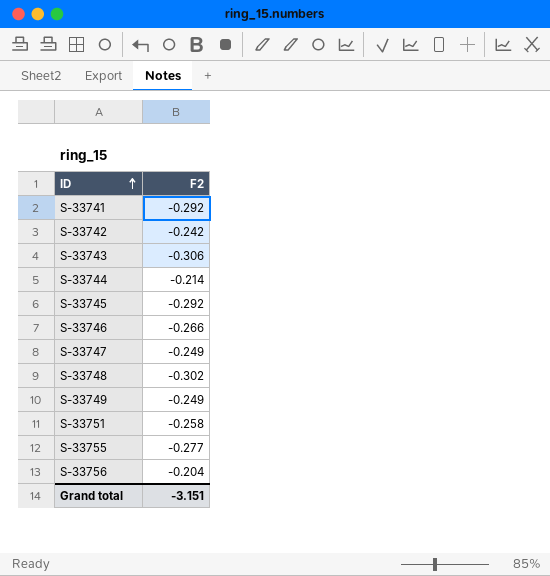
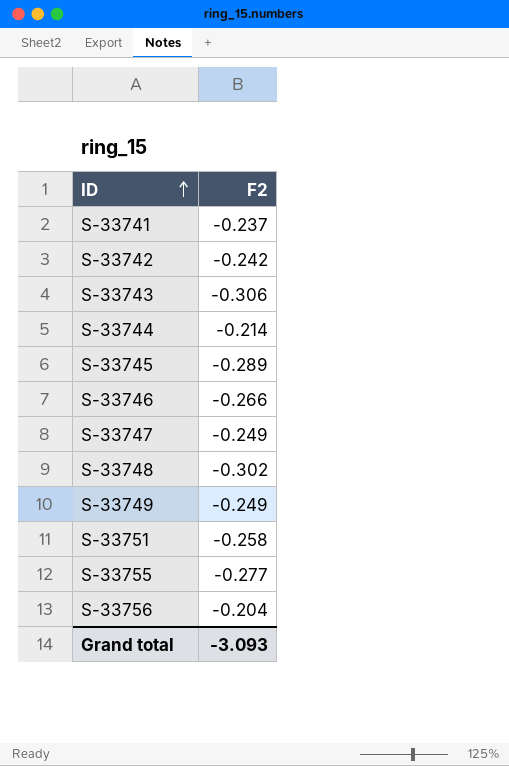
S-33741 | F2: -0.292 -> -0.237
S-33745 | F2: -0.292 -> -0.289
Grand total | F2: -3.151 -> -3.093

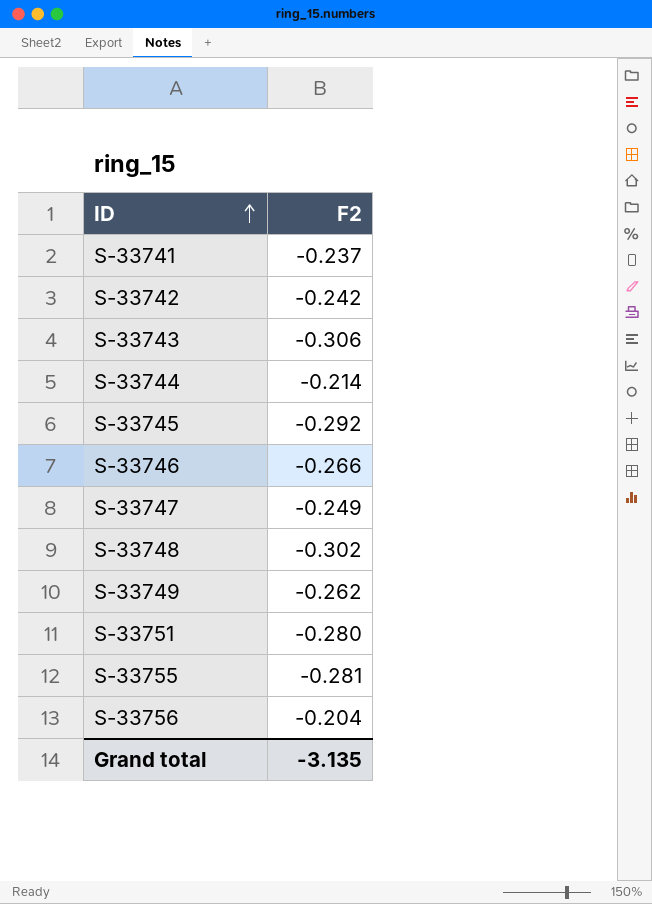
S-33745 | F2: -0.289 -> -0.292
S-33749 | F2: -0.249 -> -0.262
S-33751 | F2: -0.258 -> -0.280
S-33755 | F2: -0.277 -> -0.281
Grand total | F2: -3.093 -> -3.135

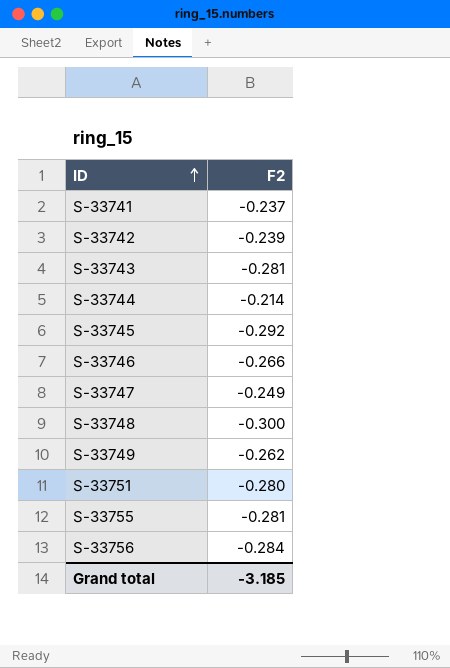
S-33742 | F2: -0.242 -> -0.239
S-33743 | F2: -0.306 -> -0.281
S-33748 | F2: -0.302 -> -0.300
S-33756 | F2: -0.204 -> -0.284
Grand total | F2: -3.135 -> -3.185

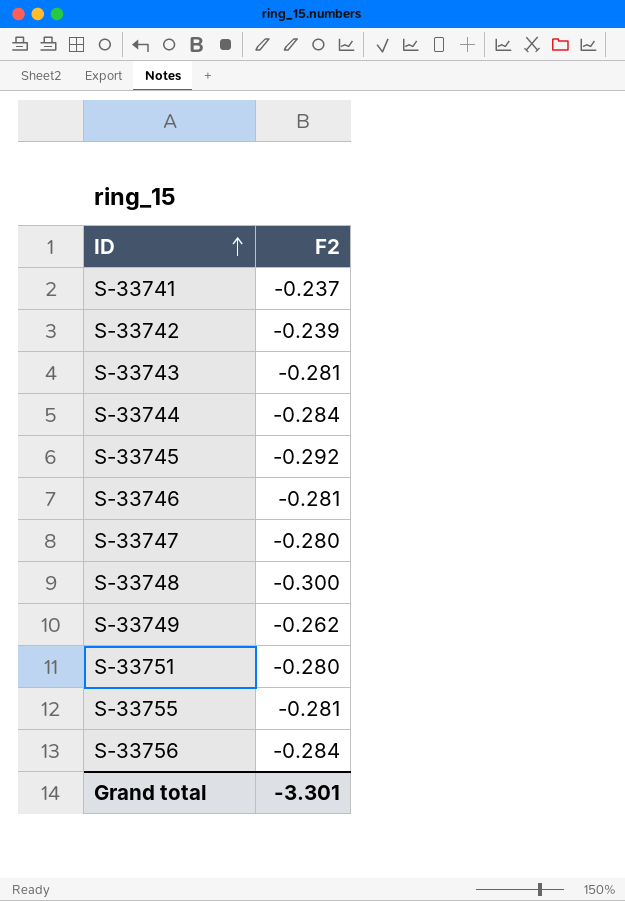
S-33744 | F2: -0.214 -> -0.284
S-33746 | F2: -0.266 -> -0.281
S-33747 | F2: -0.249 -> -0.280
Grand total | F2: -3.185 -> -3.301

